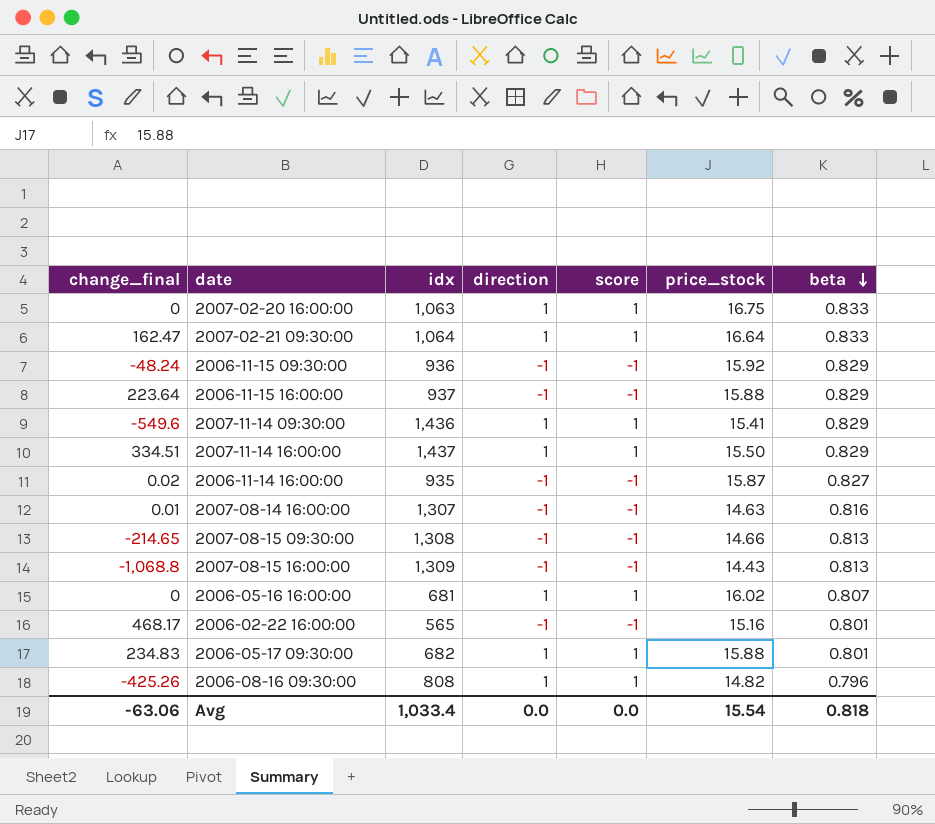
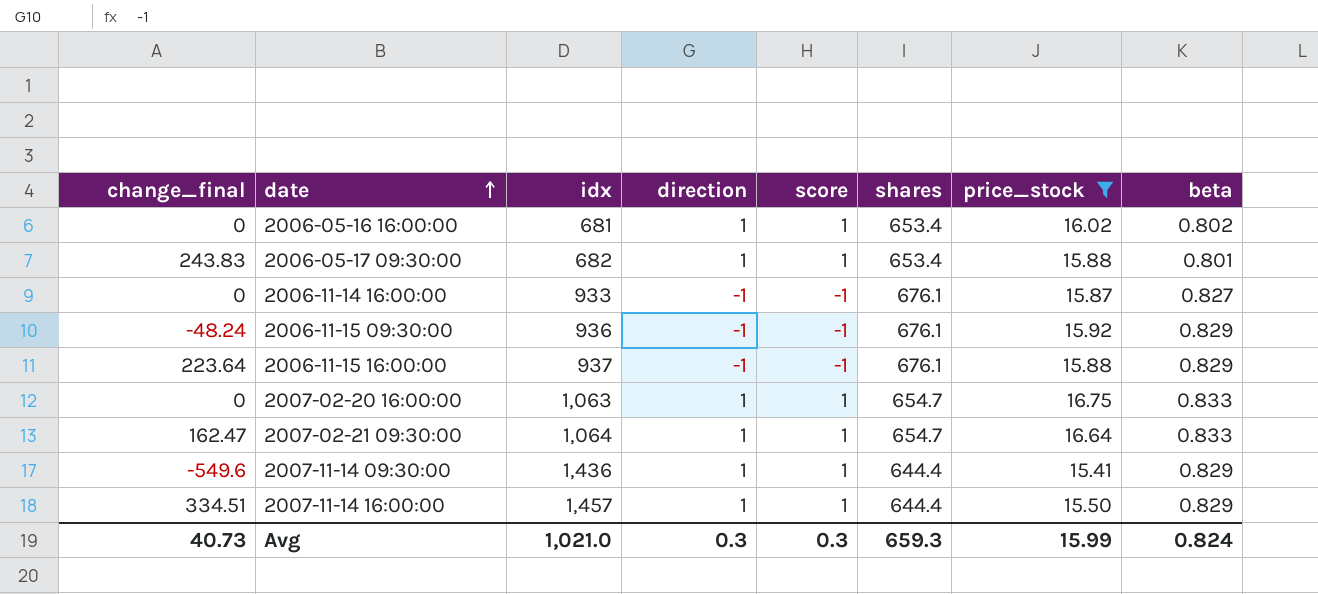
filter: none -> price_stock >= 15.41
row order: beta descending -> date ascending
column shares | position: none -> 6
2006-05-16 16:00:00 | beta: 0.807 -> 0.802
2006-05-17 09:30:00 | change_final: 234.83 -> 243.83
2006-11-14 16:00:00 | change_final: 0.02 -> 0
2006-11-14 16:00:00 | idx: 935 -> 933
2007-11-14 16:00:00 | idx: 1,437 -> 1,457
Avg | change_final: -63.06 -> 40.73
Avg | idx: 1,033.4 -> 1,021.0
Avg | direction: 0.0 -> 0.3
Avg | score: 0.0 -> 0.3
Avg | price_stock: 15.54 -> 15.99
Avg | beta: 0.818 -> 0.824

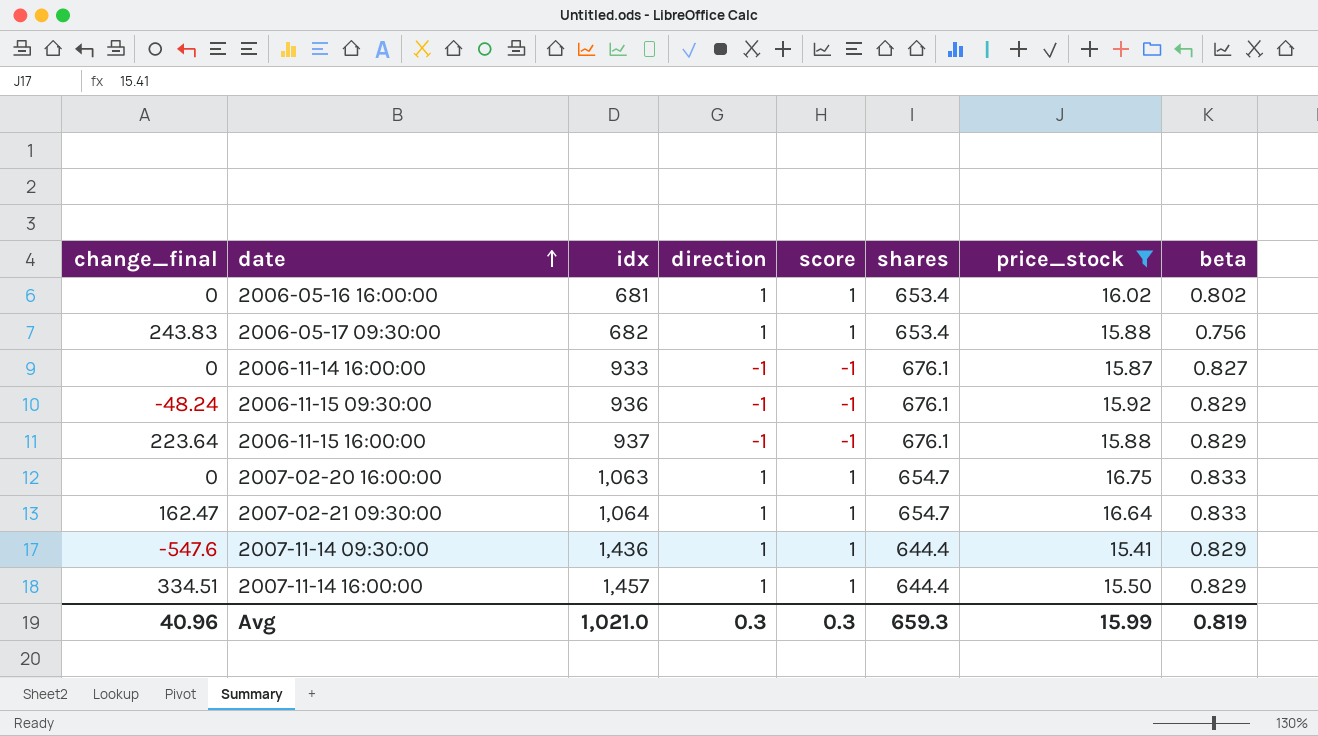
2006-05-17 09:30:00 | beta: 0.801 -> 0.756
2007-11-14 09:30:00 | change_final: -549.6 -> -547.6
Avg | change_final: 40.73 -> 40.96
Avg | beta: 0.824 -> 0.819

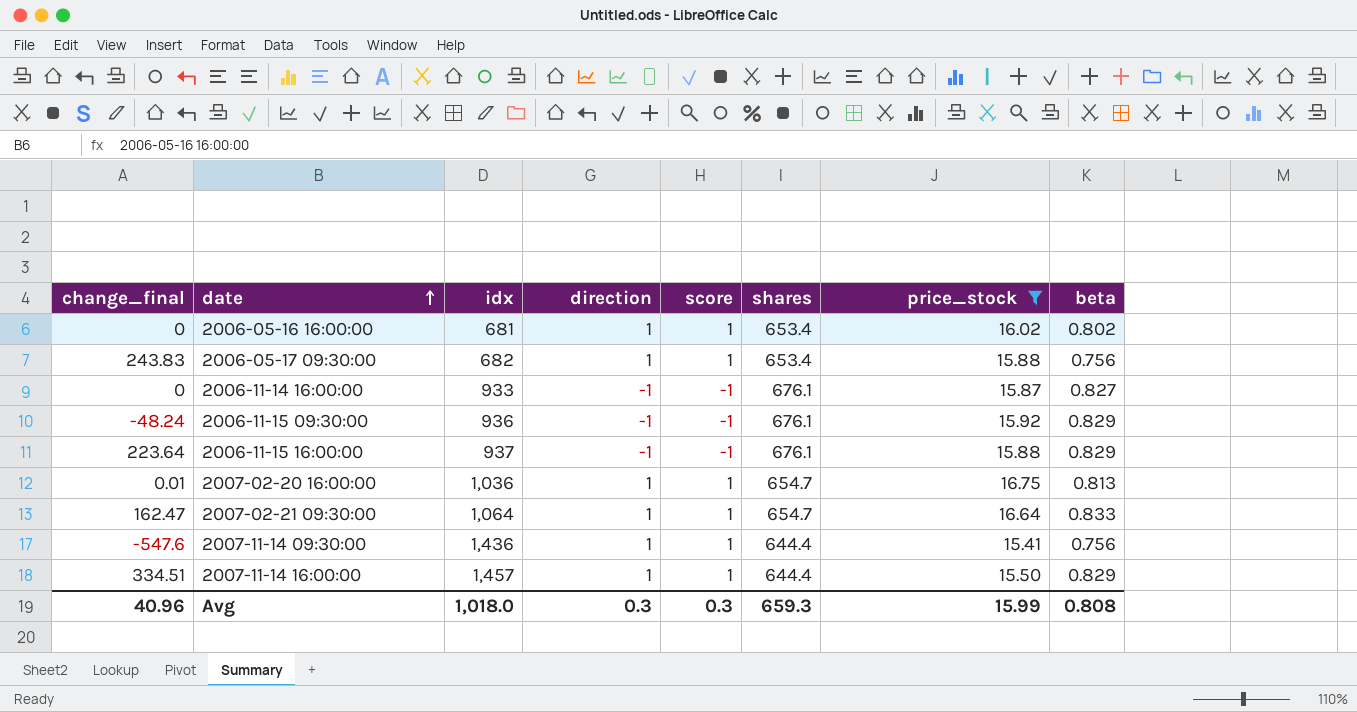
2007-02-20 16:00:00 | change_final: 0 -> 0.01
2007-02-20 16:00:00 | idx: 1,063 -> 1,036
2007-02-20 16:00:00 | beta: 0.833 -> 0.813
2007-11-14 09:30:00 | beta: 0.829 -> 0.756
Avg | idx: 1,021.0 -> 1,018.0
Avg | beta: 0.819 -> 0.808

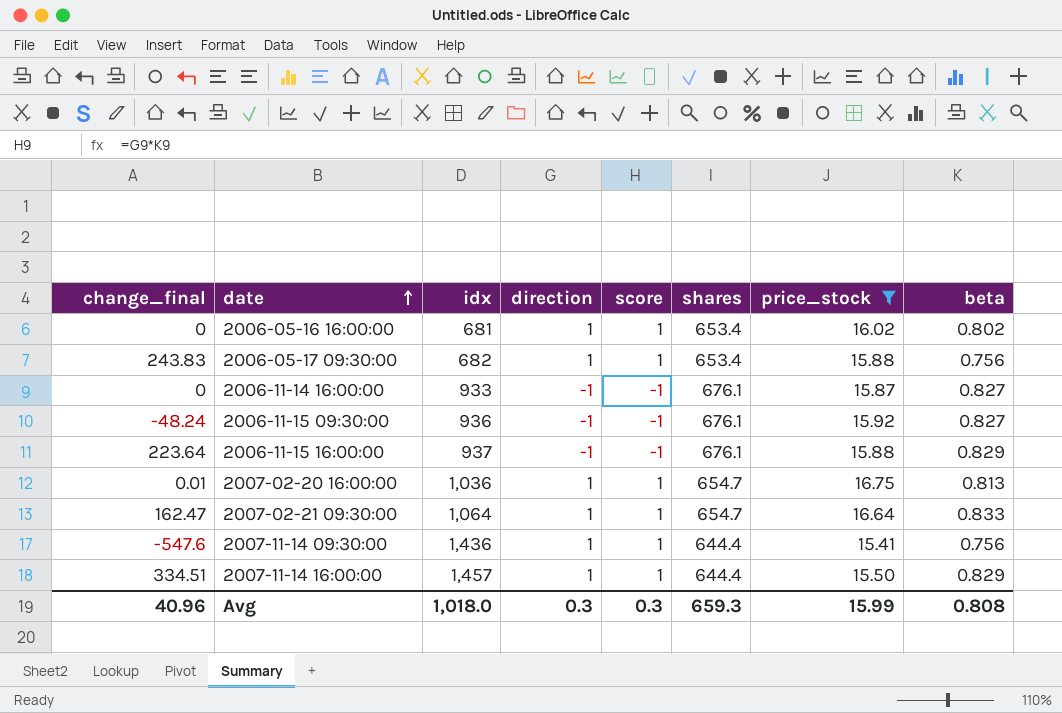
2006-11-15 09:30:00 | beta: 0.829 -> 0.827

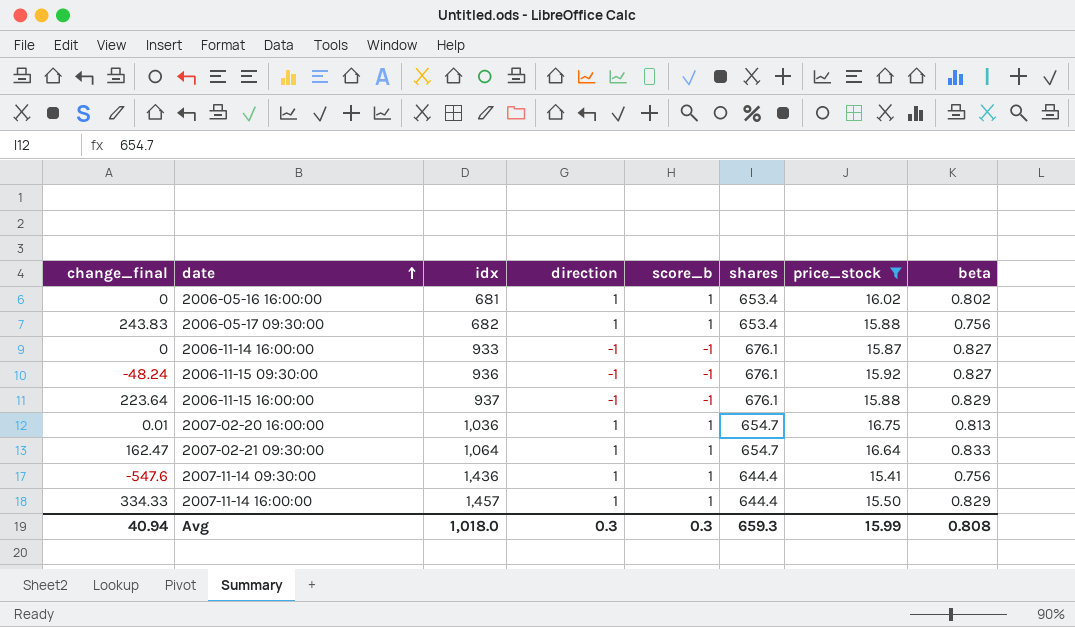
column name: score -> score_b
2007-11-14 16:00:00 | change_final: 334.51 -> 334.33
Avg | change_final: 40.96 -> 40.94

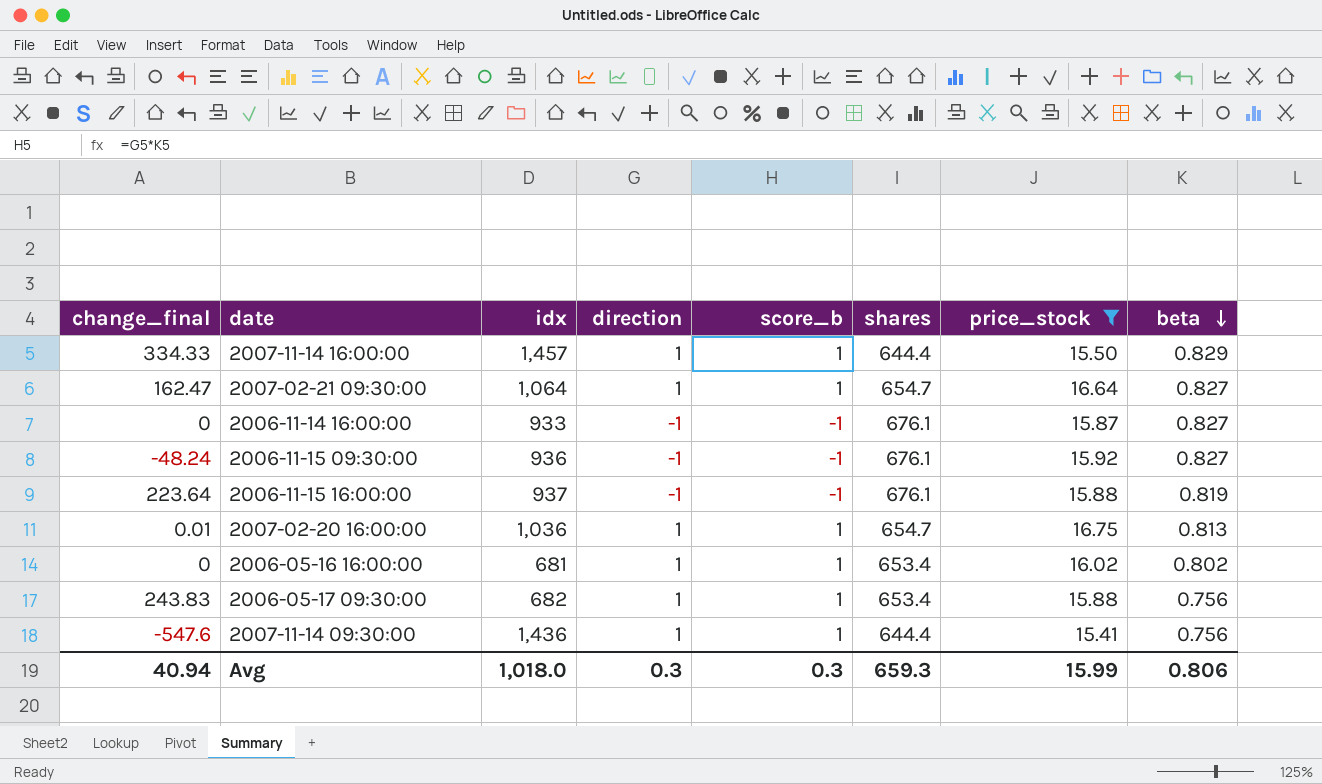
row order: date ascending -> beta descending
2007-02-21 09:30:00 | beta: 0.833 -> 0.827
2006-11-15 16:00:00 | beta: 0.829 -> 0.819
Avg | beta: 0.808 -> 0.806

